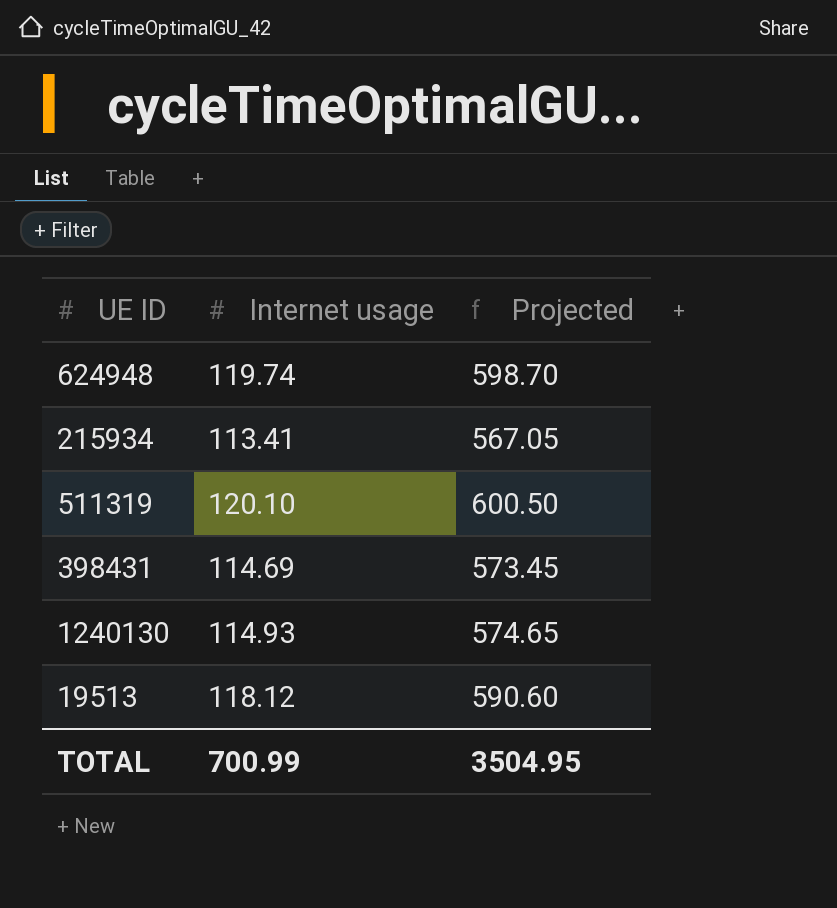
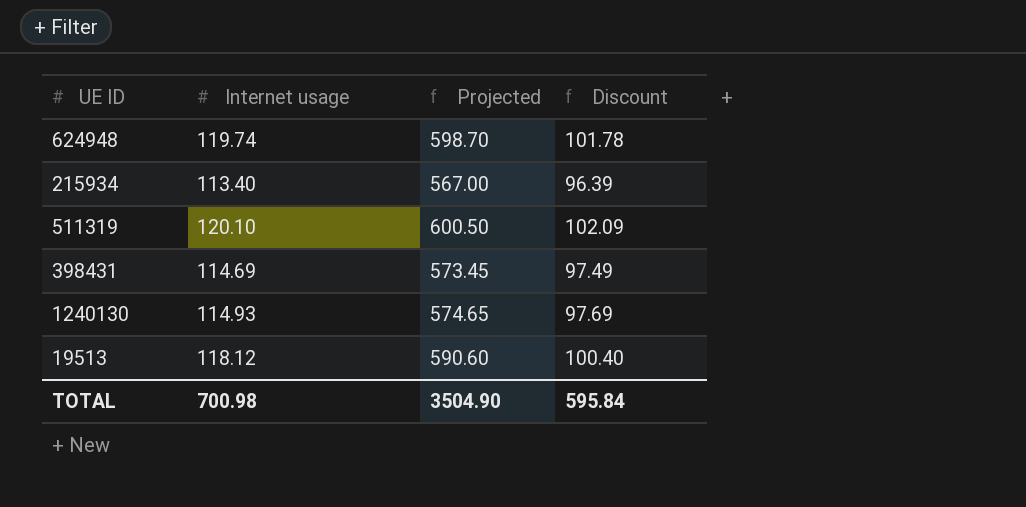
column Discount | formula: none -> [Internet usage] * 0.85
215934 | Internet usage: 113.41 -> 113.40
215934 | Projected: 567.05 -> 567.00
TOTAL | Internet usage: 700.99 -> 700.98
TOTAL | Projected: 3504.95 -> 3504.90

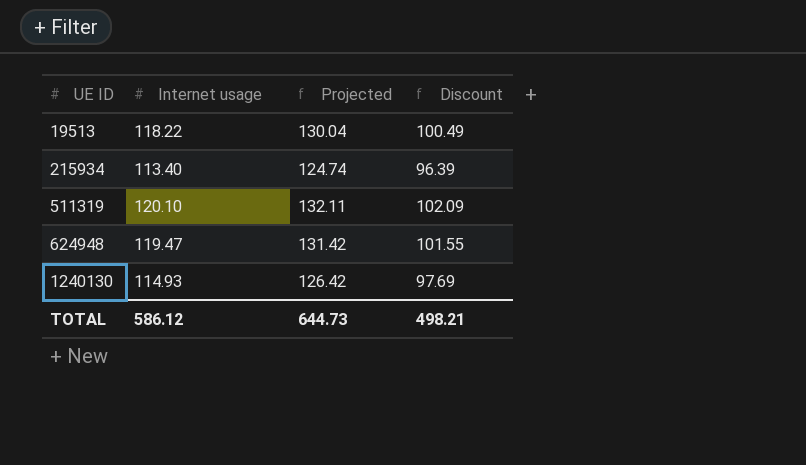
row order: none -> UE ID ascending
column Projected | formula: [Internet usage] * 5 -> [Internet usage] * 1.1
row 398431: 114.69 | 573.45 | 97.49 -> none
19513 | Internet usage: 118.12 -> 118.22
19513 | Discount: 100.40 -> 100.49
624948 | Internet usage: 119.74 -> 119.47
624948 | Discount: 101.78 -> 101.55
TOTAL | Internet usage: 700.98 -> 586.12
TOTAL | Projected: 3504.90 -> 644.73
TOTAL | Discount: 595.84 -> 498.21

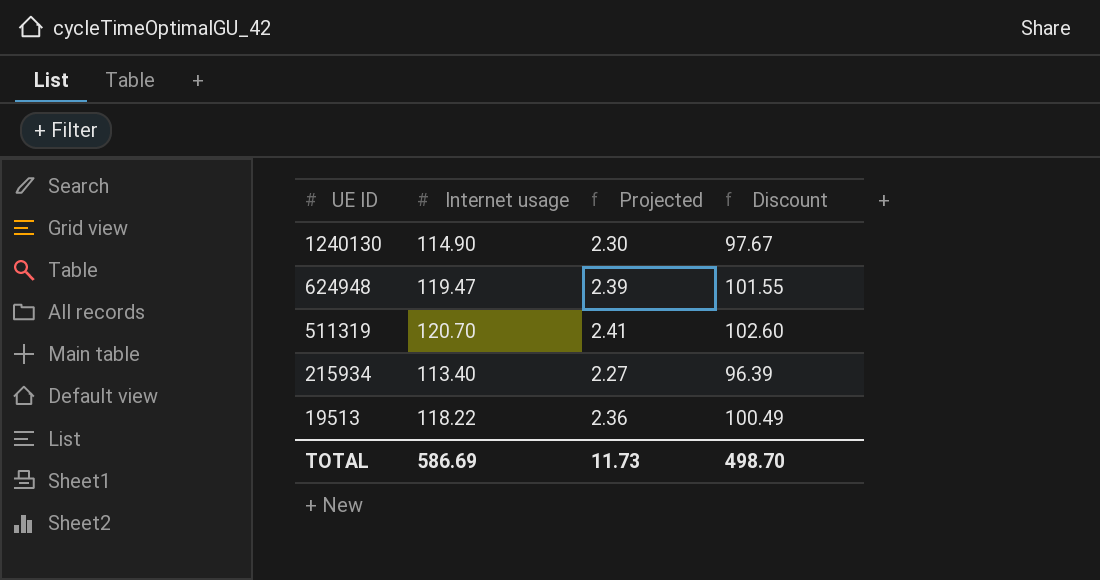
row order: UE ID ascending -> UE ID descending
column Projected | formula: [Internet usage] * 1.1 -> [Internet usage] * 0.02
1240130 | Internet usage: 114.93 -> 114.90
1240130 | Discount: 97.69 -> 97.67
511319 | Internet usage: 120.10 -> 120.70
511319 | Discount: 102.09 -> 102.60
TOTAL | Internet usage: 586.12 -> 586.69
TOTAL | Projected: 644.73 -> 11.73
TOTAL | Discount: 498.21 -> 498.70

